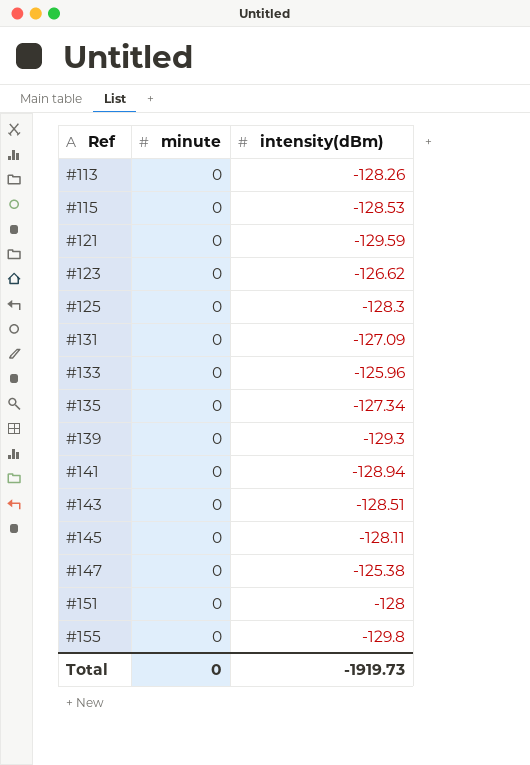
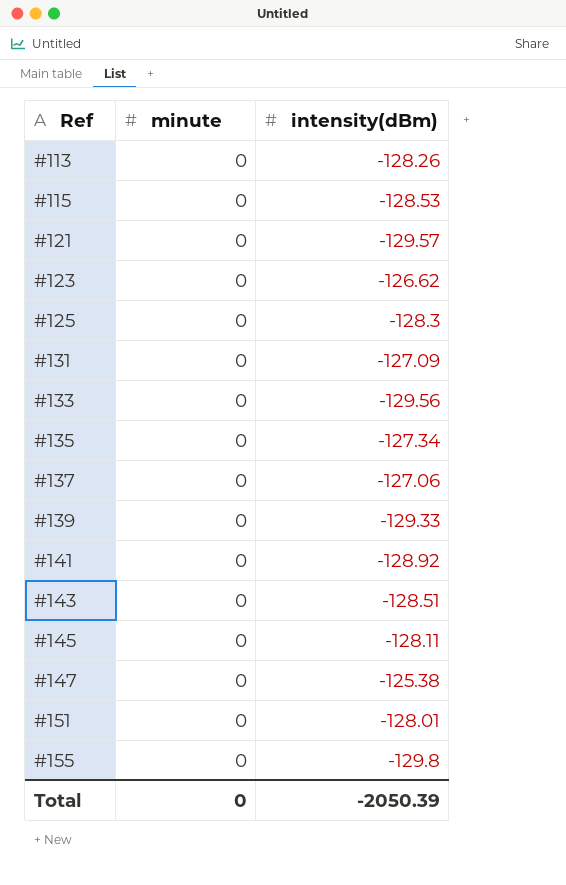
#121 | intensity(dBm): -129.59 -> -129.57
#133 | intensity(dBm): -125.96 -> -129.56
row #137: none -> 0 | -127.06
#139 | intensity(dBm): -129.3 -> -129.33
#141 | intensity(dBm): -128.94 -> -128.92
#151 | intensity(dBm): -128 -> -128.01
Total | intensity(dBm): -1919.73 -> -2050.39

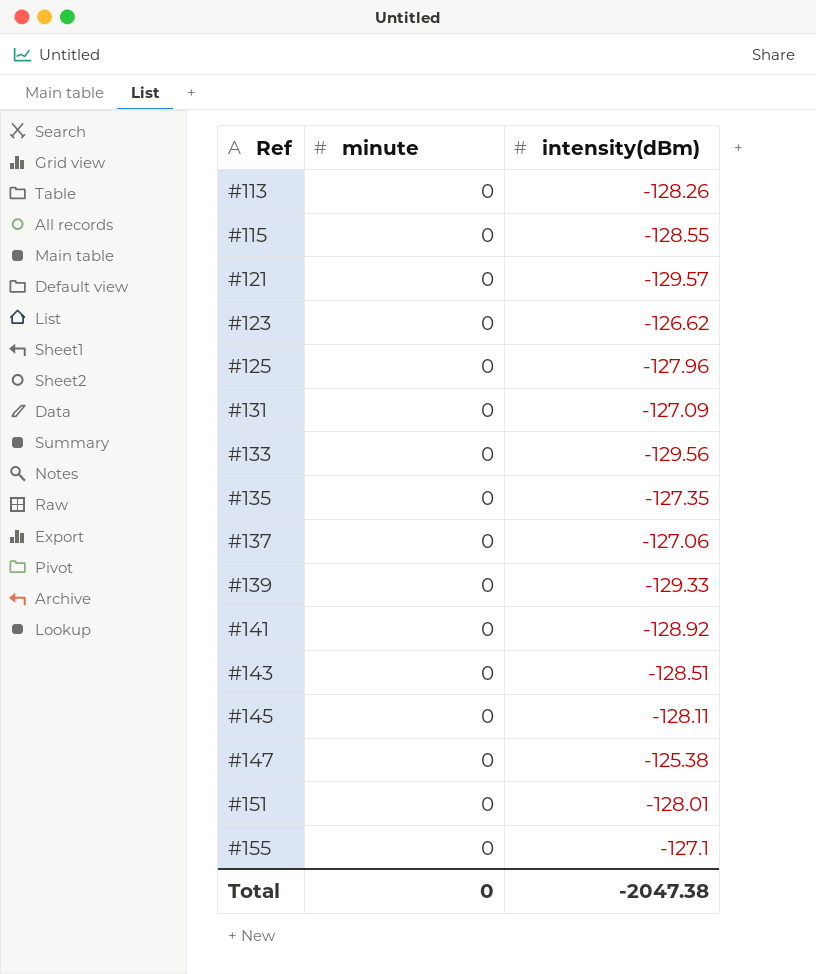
#115 | intensity(dBm): -128.53 -> -128.55
#125 | intensity(dBm): -128.3 -> -127.96
#135 | intensity(dBm): -127.34 -> -127.35
#155 | intensity(dBm): -129.8 -> -127.1
Total | intensity(dBm): -2050.39 -> -2047.38

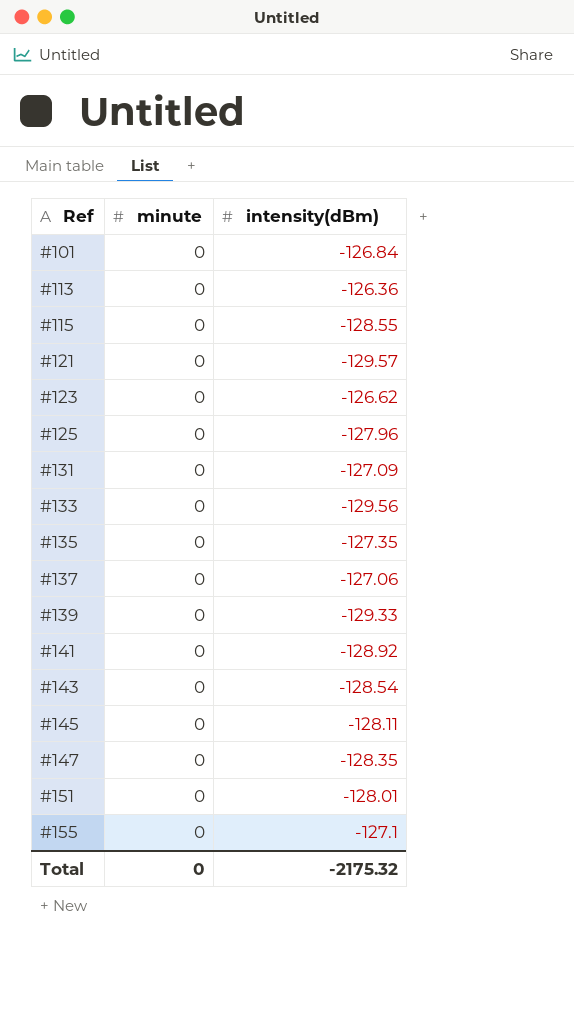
row #101: none -> 0 | -126.84
#113 | intensity(dBm): -128.26 -> -126.36
#143 | intensity(dBm): -128.51 -> -128.54
#147 | intensity(dBm): -125.38 -> -128.35
Total | intensity(dBm): -2047.38 -> -2175.32

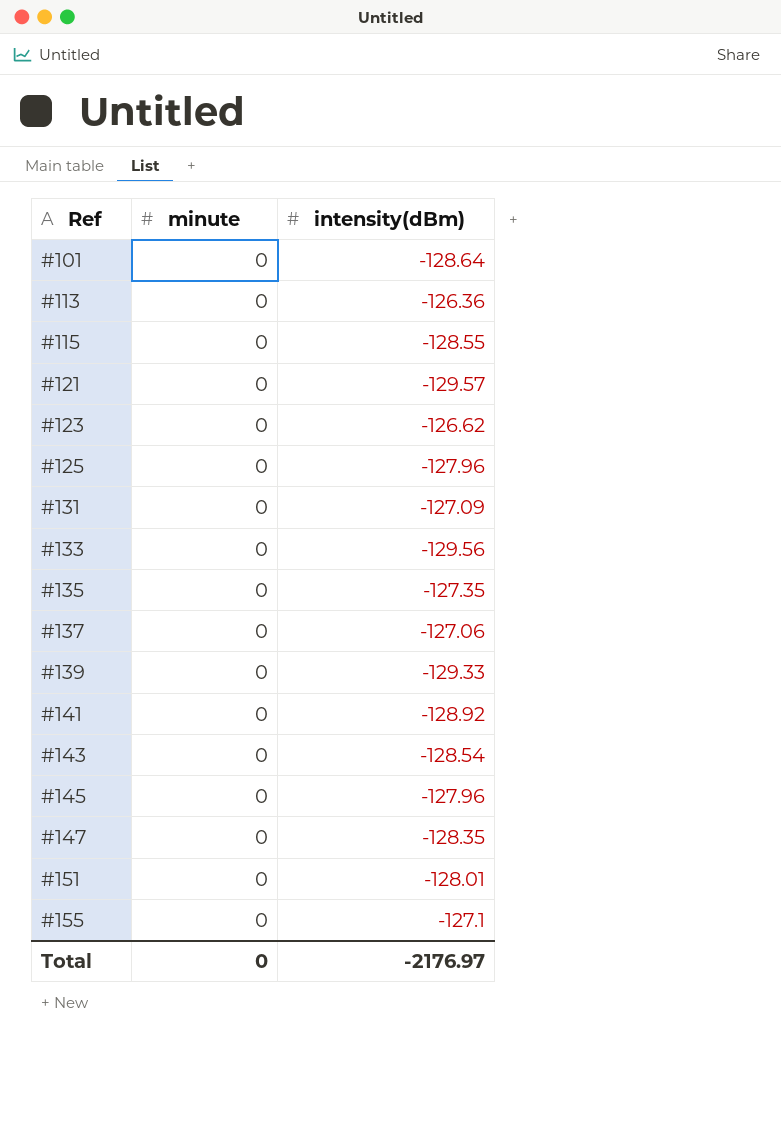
#101 | intensity(dBm): -126.84 -> -128.64
#145 | intensity(dBm): -128.11 -> -127.96
Total | intensity(dBm): -2175.32 -> -2176.97

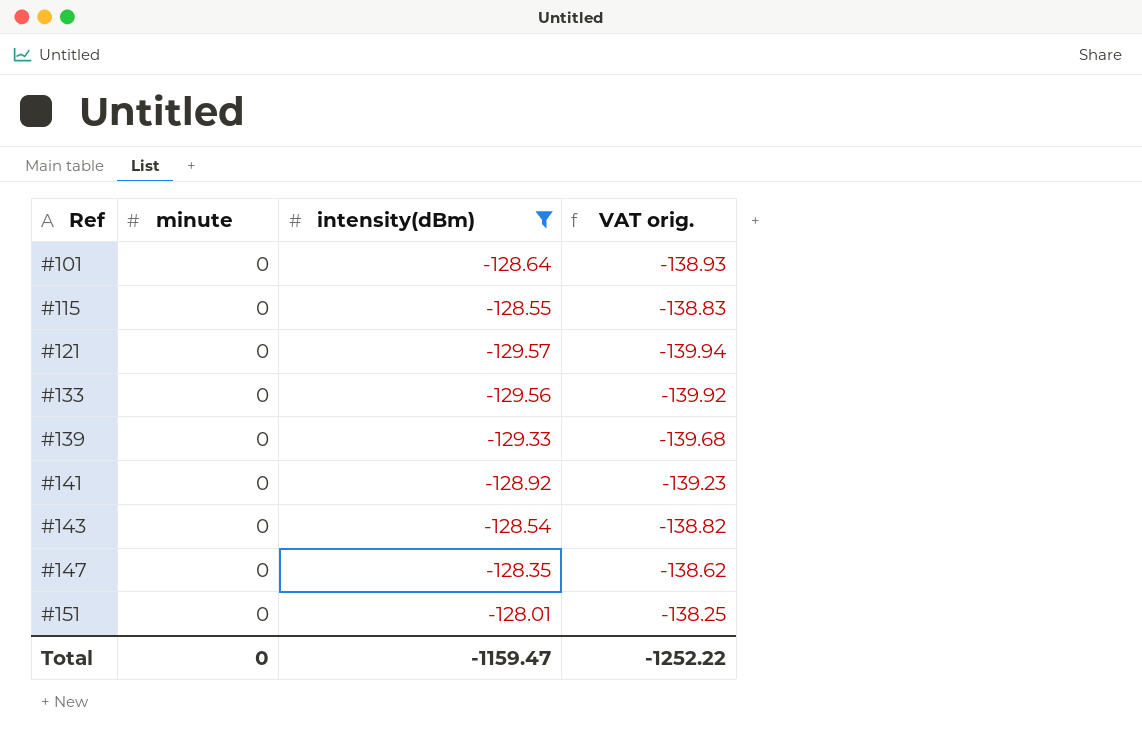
filter: none -> intensity(dBm) <= -128.01
column VAT orig. | formula: none -> [intensity(dBm)] * 1.08
Total | intensity(dBm): -2176.97 -> -1159.47

